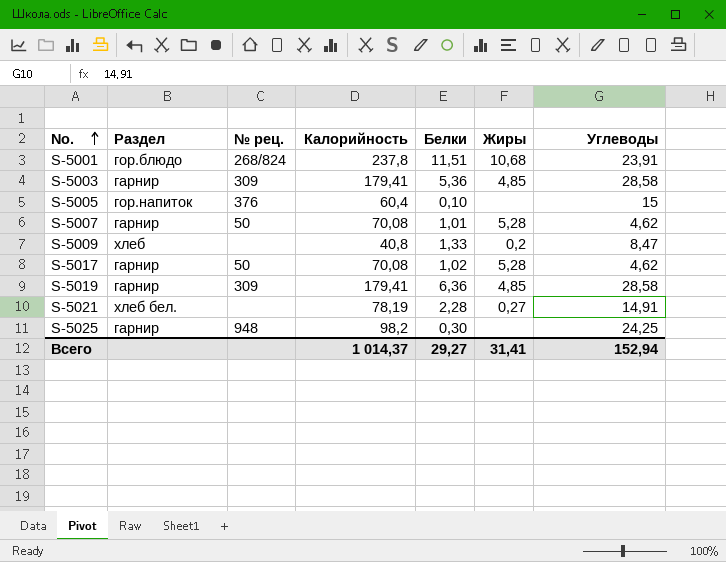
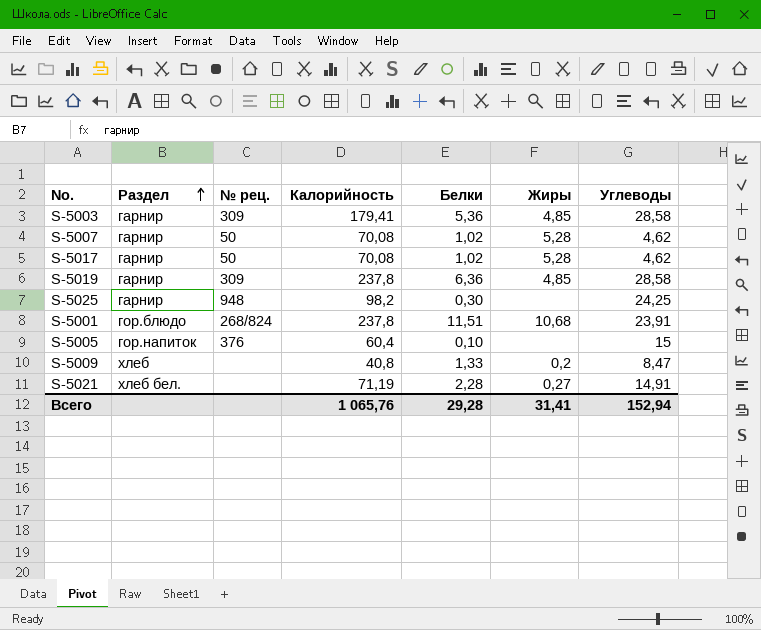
row order: No. ascending -> Раздел ascending
S-5007 | Белки: 1,01 -> 1,02
S-5019 | Калорийность: 179,41 -> 237,8
S-5021 | Калорийность: 78,19 -> 71,19
Всего | Калорийность: 1 014,37 -> 1 065,76
Всего | Белки: 29,27 -> 29,28

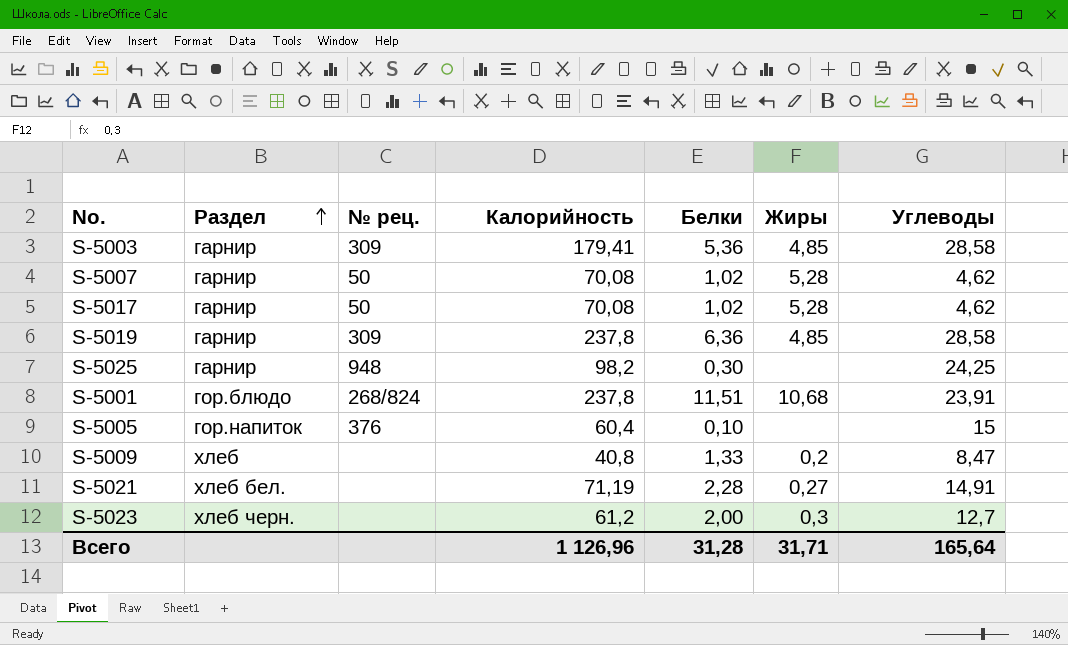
row S-5023: none -> хлеб черн. | none | 61,2 | 2,00 | 0,3 | 12,7
Всего | Калорийность: 1 065,76 -> 1 126,96
Всего | Белки: 29,28 -> 31,28
Всего | Жиры: 31,41 -> 31,71
Всего | Углеводы: 152,94 -> 165,64

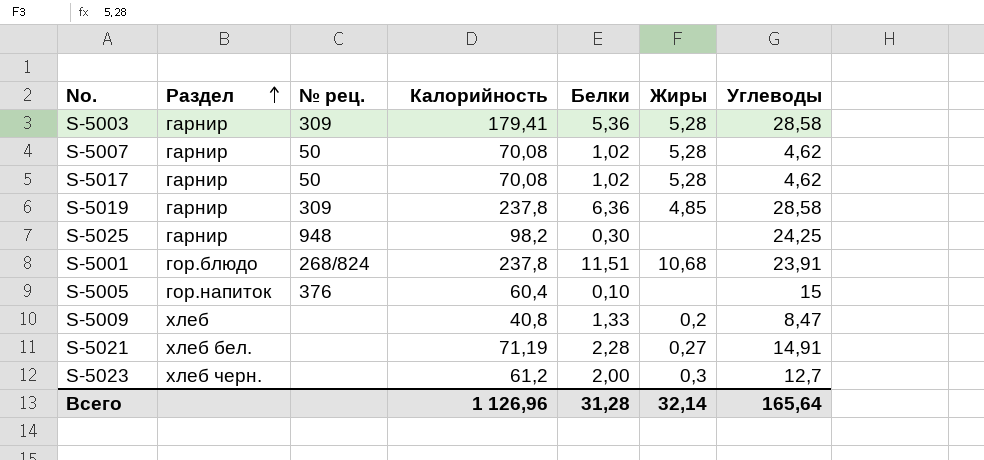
S-5003 | Жиры: 4,85 -> 5,28
Всего | Жиры: 31,71 -> 32,14

